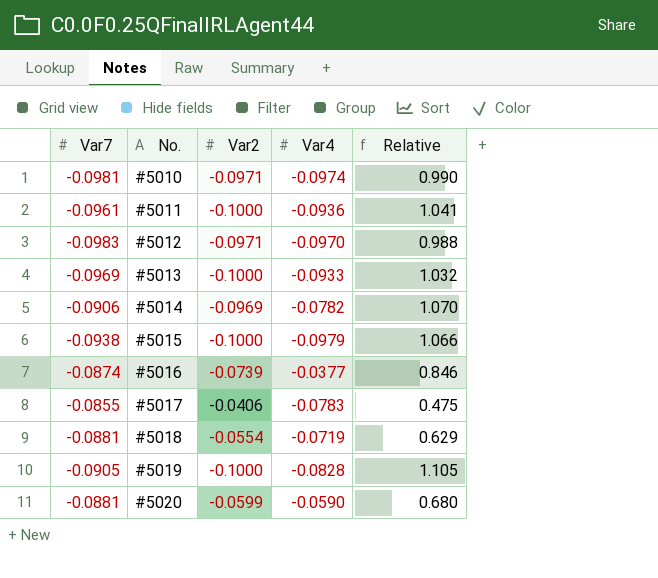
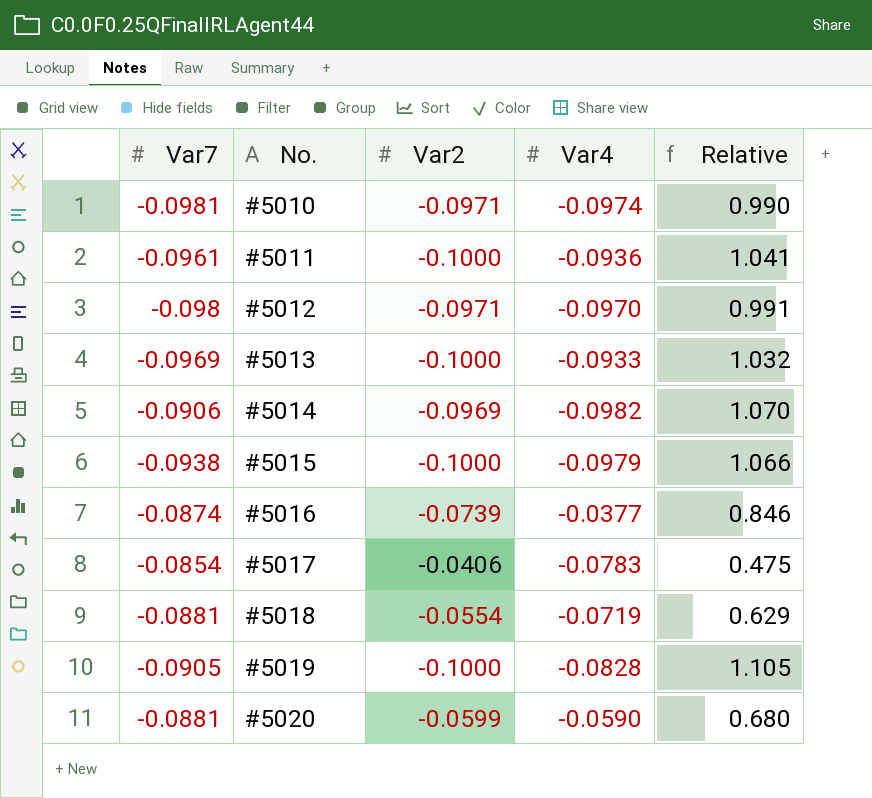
#5012 | Var7: -0.0983 -> -0.098
#5012 | Relative: 0.988 -> 0.991
#5014 | Var4: -0.0782 -> -0.0982
#5017 | Var7: -0.0855 -> -0.0854

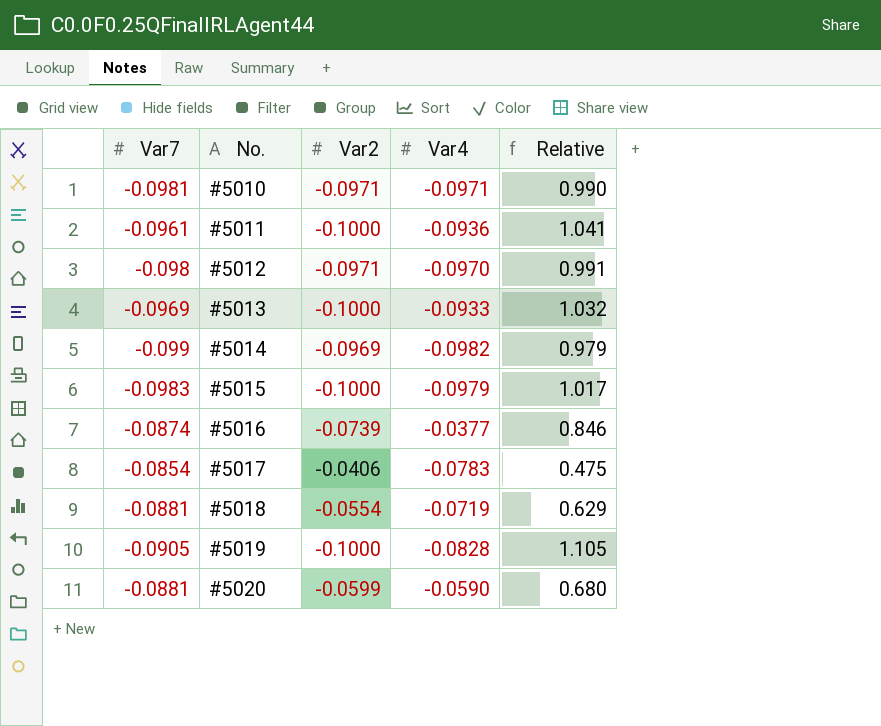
#5010 | Var4: -0.0974 -> -0.0971
#5014 | Var7: -0.0906 -> -0.099
#5014 | Relative: 1.070 -> 0.979
#5015 | Var7: -0.0938 -> -0.0983
#5015 | Relative: 1.066 -> 1.017

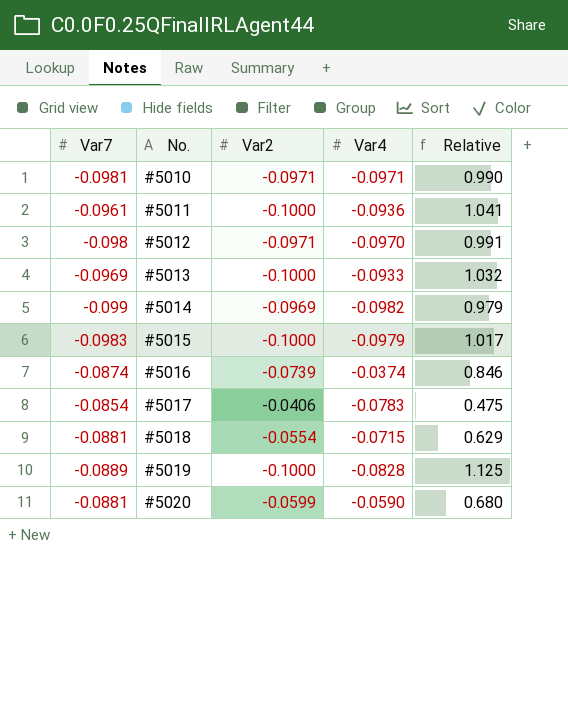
#5016 | Var4: -0.0377 -> -0.0374
#5018 | Var4: -0.0719 -> -0.0715
#5019 | Var7: -0.0905 -> -0.0889
#5019 | Relative: 1.105 -> 1.125

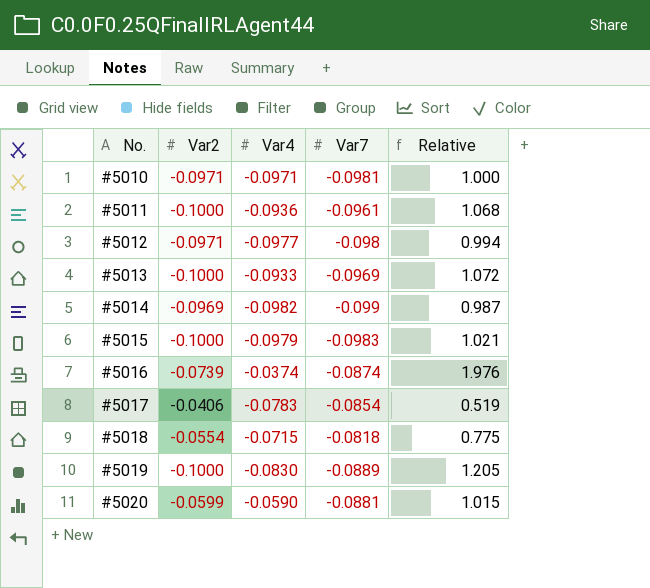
column Var7 | position: 1 -> 4
column Relative | formula: [Var2] / [Var7] -> [Var2] / [Var4]
#5012 | Var4: -0.0970 -> -0.0977
#5018 | Var7: -0.0881 -> -0.0818
#5019 | Var4: -0.0828 -> -0.0830

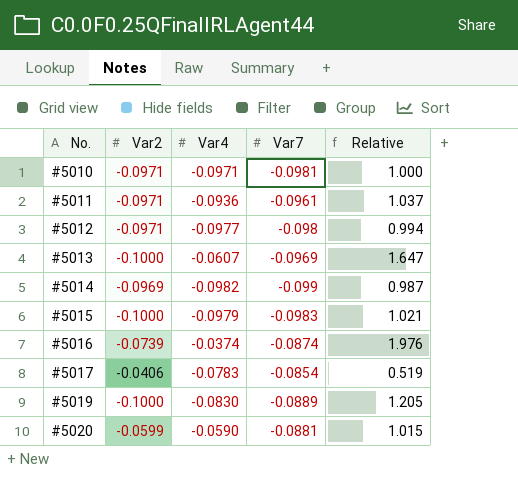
row #5018: -0.0554 | -0.0715 | -0.0818 | 0.775 -> none
#5011 | Var2: -0.1000 -> -0.0971
#5011 | Relative: 1.068 -> 1.037
#5013 | Var4: -0.0933 -> -0.0607
#5013 | Relative: 1.072 -> 1.647

